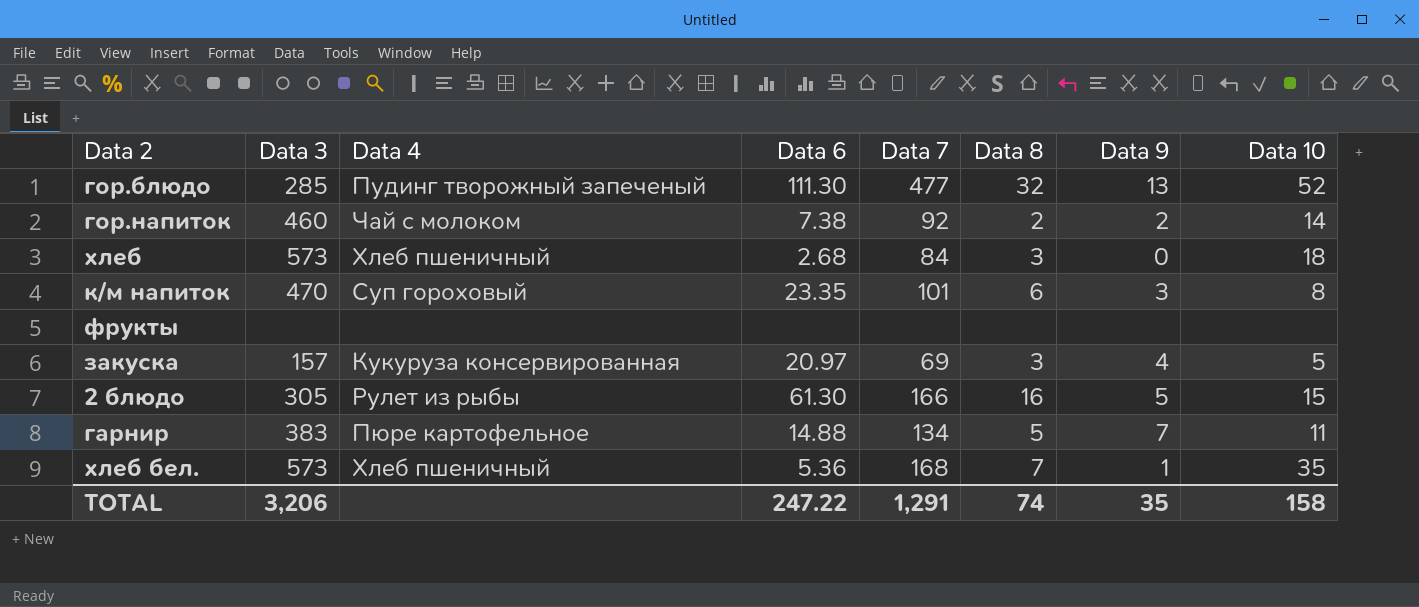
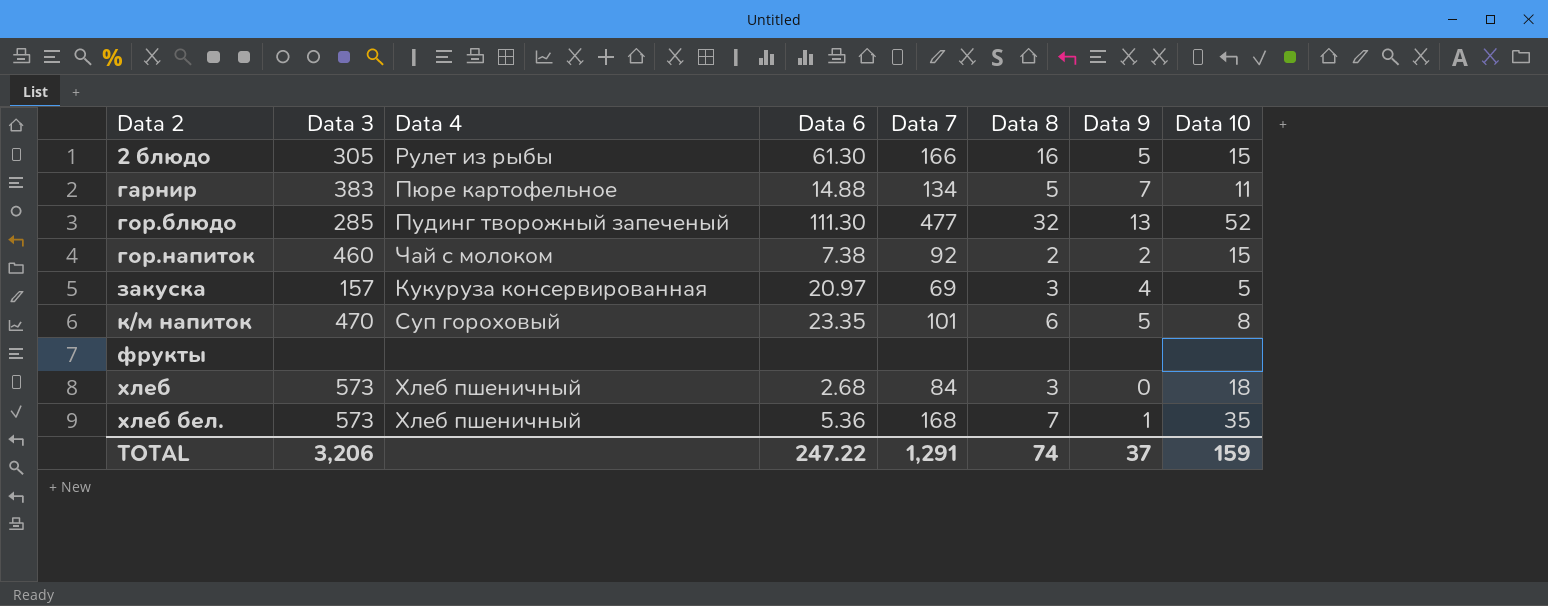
row order: none -> Data 2 ascending
гор.напиток | Data 10: 14 -> 15
к/м напиток | Data 9: 3 -> 5
TOTAL | Data 9: 35 -> 37
TOTAL | Data 10: 158 -> 159

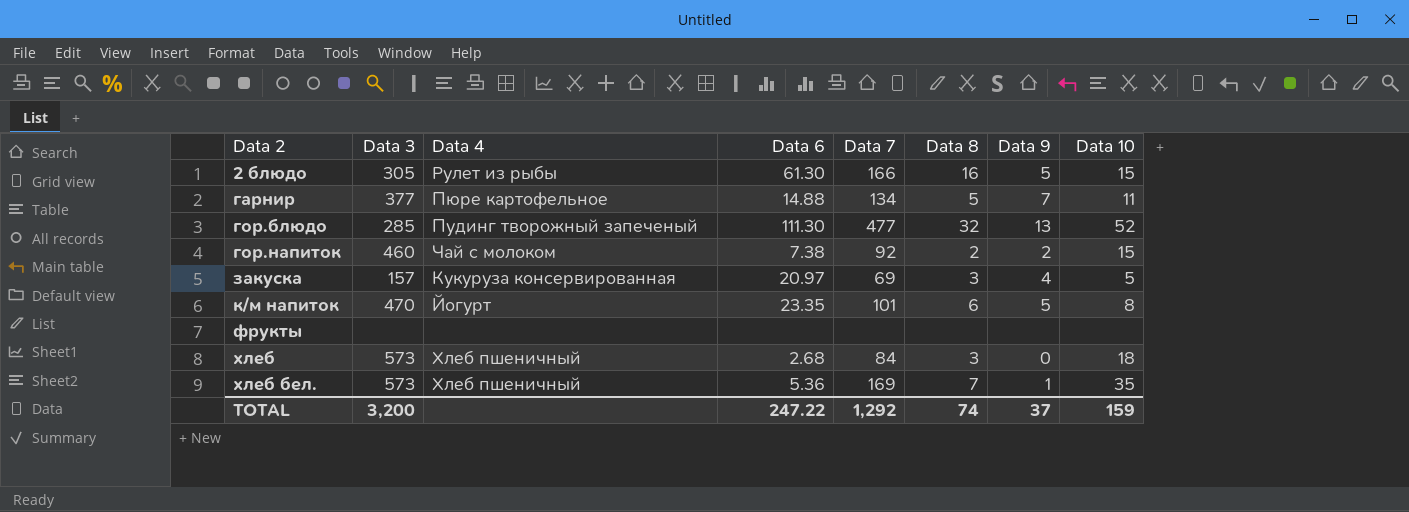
гарнир | Data 3: 383 -> 377
к/м напиток | Data 4: Суп гороховый -> Йогурт
хлеб бел. | Data 7: 168 -> 169
TOTAL | Data 3: 3,206 -> 3,200
TOTAL | Data 7: 1,291 -> 1,292

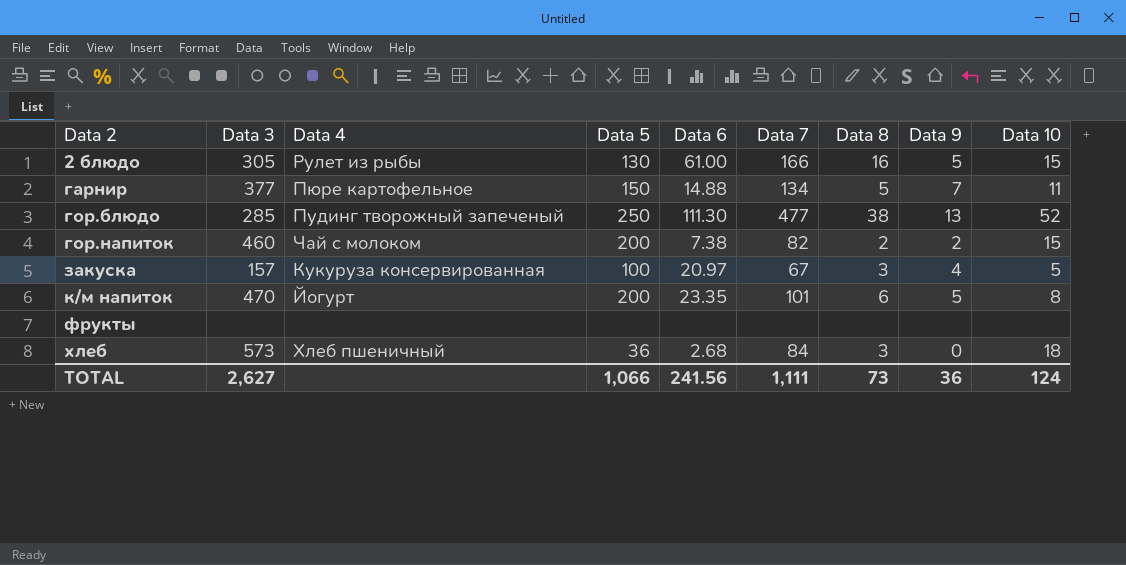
column Data 5 | position: none -> 4
row хлеб бел.: 573 | Хлеб пшеничный | 5.36 | 169 | 7 | 1 | 35 -> none
2 блюдо | Data 6: 61.30 -> 61.00
гор.блюдо | Data 8: 32 -> 38
гор.напиток | Data 7: 92 -> 82
закуска | Data 7: 69 -> 67
TOTAL | Data 3: 3,200 -> 2,627
TOTAL | Data 6: 247.22 -> 241.56
TOTAL | Data 7: 1,292 -> 1,111
TOTAL | Data 8: 74 -> 73
TOTAL | Data 9: 37 -> 36
TOTAL | Data 10: 159 -> 124

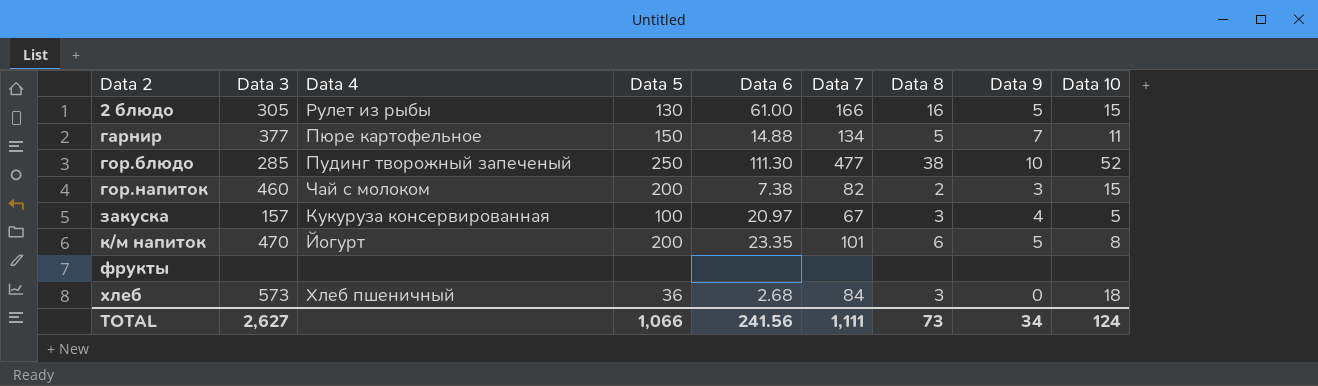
гор.блюдо | Data 9: 13 -> 10
гор.напиток | Data 9: 2 -> 3
TOTAL | Data 9: 36 -> 34

